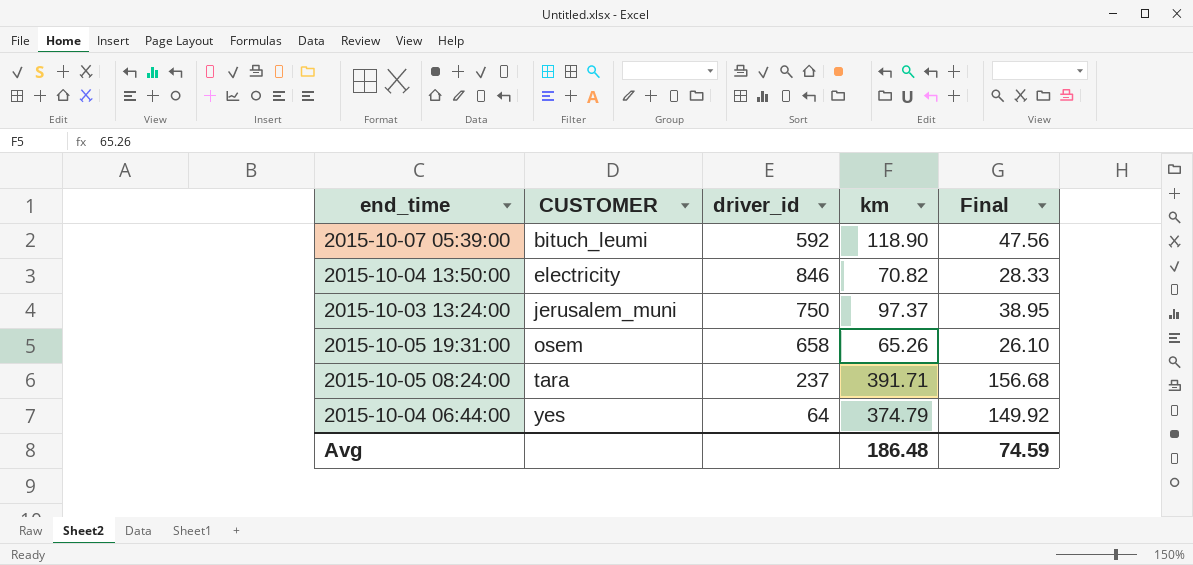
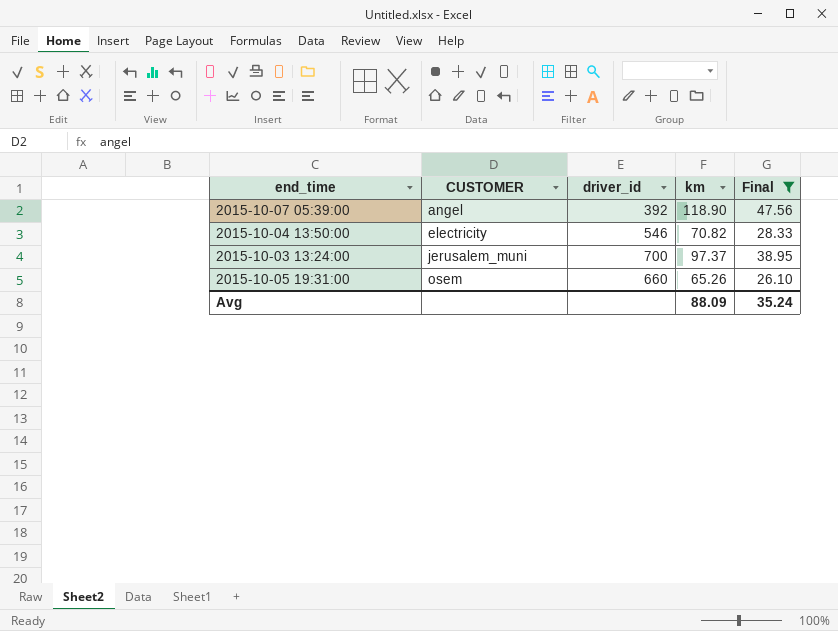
filter: none -> Final <= 47.56
2015-10-07 05:39:00 | CUSTOMER: bituch_leumi -> angel
2015-10-07 05:39:00 | driver_id: 592 -> 392
2015-10-04 13:50:00 | driver_id: 846 -> 546
2015-10-03 13:24:00 | driver_id: 750 -> 700
2015-10-05 19:31:00 | driver_id: 658 -> 660
Avg | km: 186.48 -> 88.09
Avg | Final: 74.59 -> 35.24

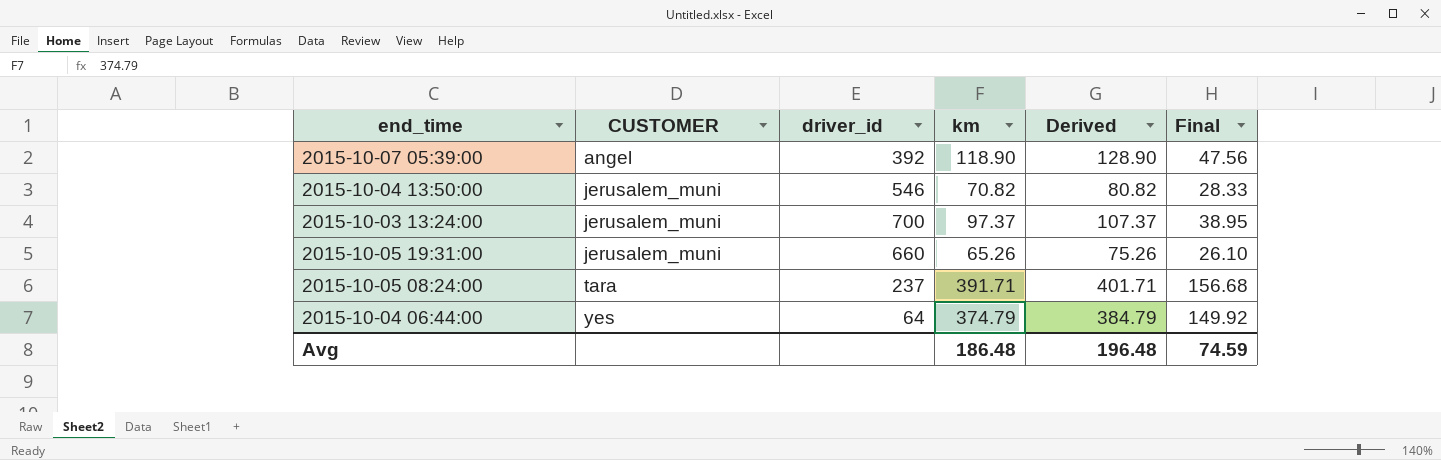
filter: Final <= 47.56 -> none
column Derived | formula: none -> [km] + 10
2015-10-04 13:50:00 | CUSTOMER: electricity -> jerusalem_muni
2015-10-05 19:31:00 | CUSTOMER: osem -> jerusalem_muni
Avg | km: 88.09 -> 186.48
Avg | Final: 35.24 -> 74.59

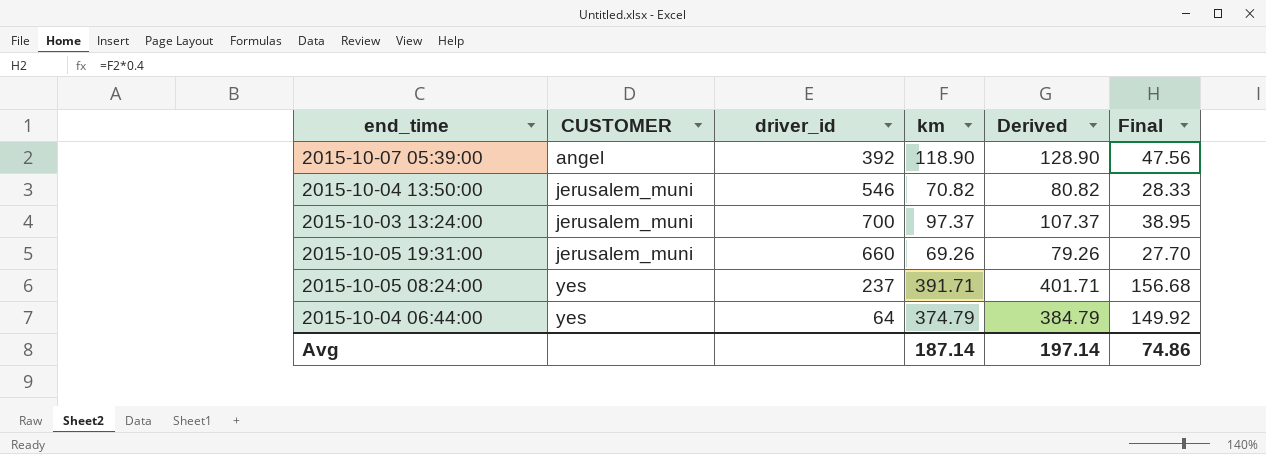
2015-10-05 19:31:00 | km: 65.26 -> 69.26
2015-10-05 19:31:00 | Derived: 75.26 -> 79.26
2015-10-05 19:31:00 | Final: 26.10 -> 27.70
2015-10-05 08:24:00 | CUSTOMER: tara -> yes
Avg | km: 186.48 -> 187.14
Avg | Derived: 196.48 -> 197.14
Avg | Final: 74.59 -> 74.86

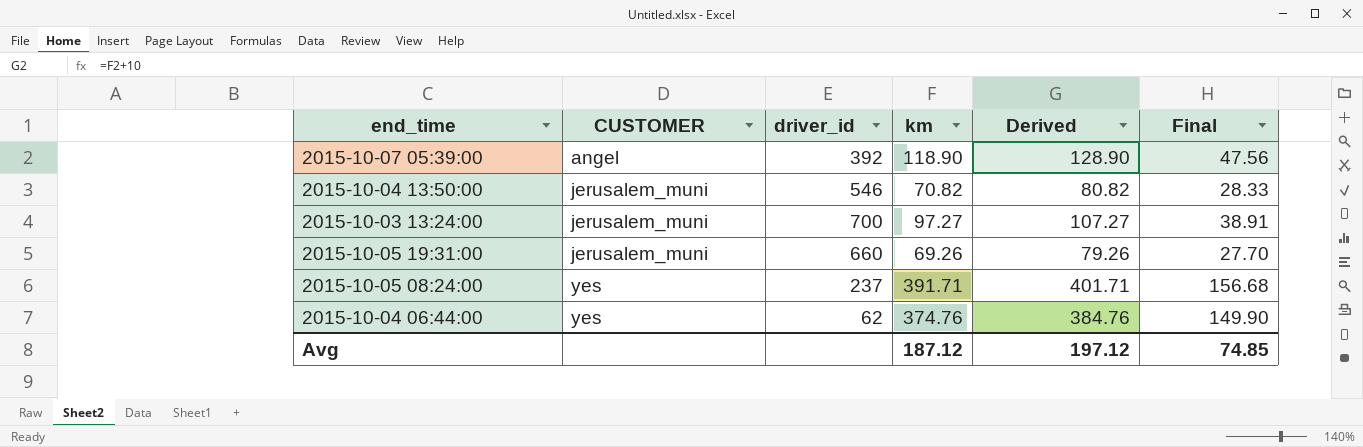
2015-10-03 13:24:00 | km: 97.37 -> 97.27
2015-10-03 13:24:00 | Derived: 107.37 -> 107.27
2015-10-03 13:24:00 | Final: 38.95 -> 38.91
2015-10-04 06:44:00 | driver_id: 64 -> 62
2015-10-04 06:44:00 | km: 374.79 -> 374.76
2015-10-04 06:44:00 | Derived: 384.79 -> 384.76
2015-10-04 06:44:00 | Final: 149.92 -> 149.90
Avg | km: 187.14 -> 187.12
Avg | Derived: 197.14 -> 197.12
Avg | Final: 74.86 -> 74.85

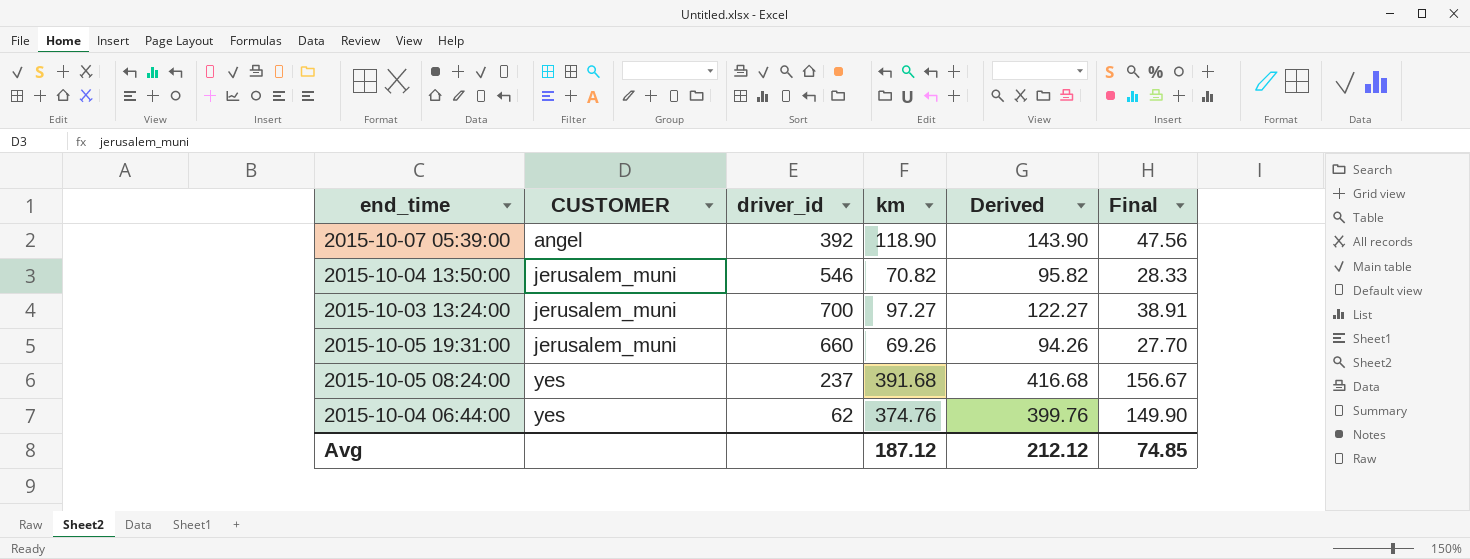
column Derived | formula: [km] + 10 -> [km] + 25
2015-10-05 08:24:00 | km: 391.71 -> 391.68
2015-10-05 08:24:00 | Final: 156.68 -> 156.67
Avg | Derived: 197.12 -> 212.12

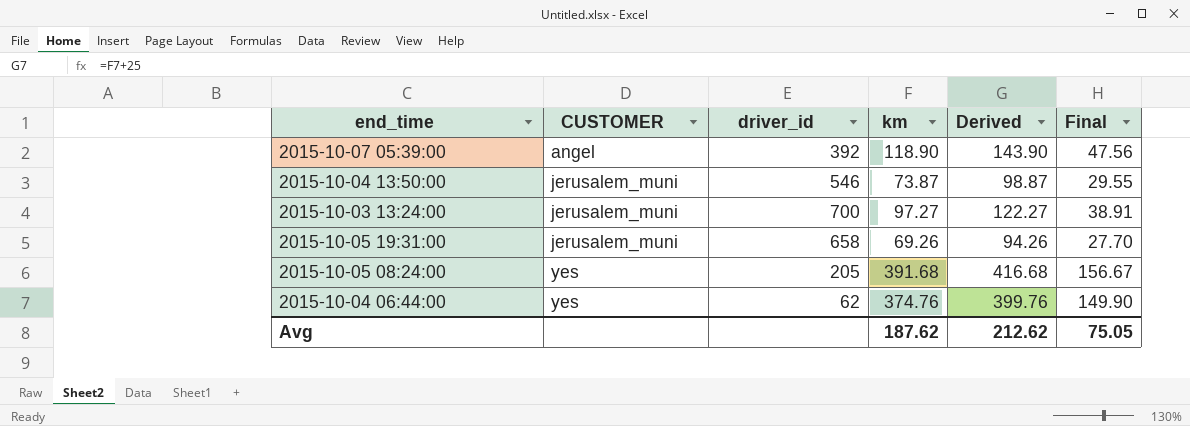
2015-10-04 13:50:00 | km: 70.82 -> 73.87
2015-10-04 13:50:00 | Derived: 95.82 -> 98.87
2015-10-04 13:50:00 | Final: 28.33 -> 29.55
2015-10-05 19:31:00 | driver_id: 660 -> 658
2015-10-05 08:24:00 | driver_id: 237 -> 205
Avg | km: 187.12 -> 187.62
Avg | Derived: 212.12 -> 212.62
Avg | Final: 74.85 -> 75.05

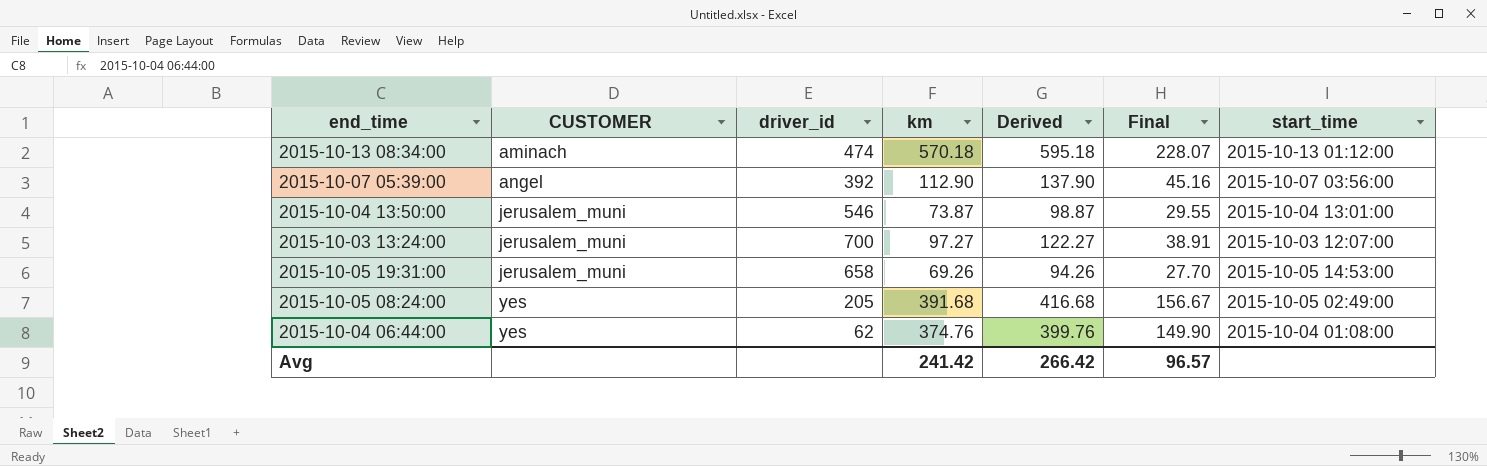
column start_time | position: none -> 7
row 2015-10-13 08:34:00: none -> aminach | 474 | 570.18 | 595.18 | 228.07 | 2015-10-13 01:12:00
2015-10-07 05:39:00 | km: 118.90 -> 112.90
2015-10-07 05:39:00 | Derived: 143.90 -> 137.90
2015-10-07 05:39:00 | Final: 47.56 -> 45.16
Avg | km: 187.62 -> 241.42
Avg | Derived: 212.62 -> 266.42
Avg | Final: 75.05 -> 96.57

